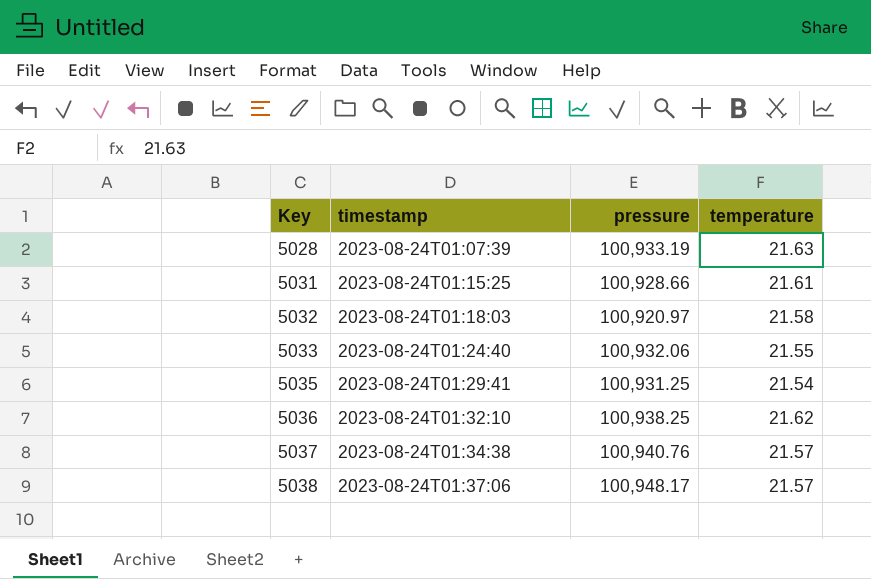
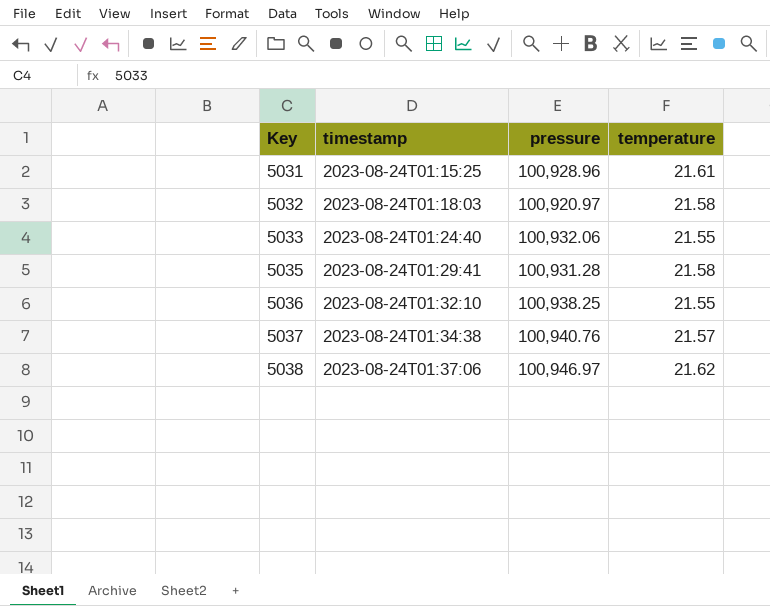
row 5028: 2023-08-24T01:07:39 | 100,933.19 | 21.63 -> none
5031 | pressure: 100,928.66 -> 100,928.96
5035 | pressure: 100,931.25 -> 100,931.28
5035 | temperature: 21.54 -> 21.58
5036 | temperature: 21.62 -> 21.55
5038 | pressure: 100,948.17 -> 100,946.97
5038 | temperature: 21.57 -> 21.62

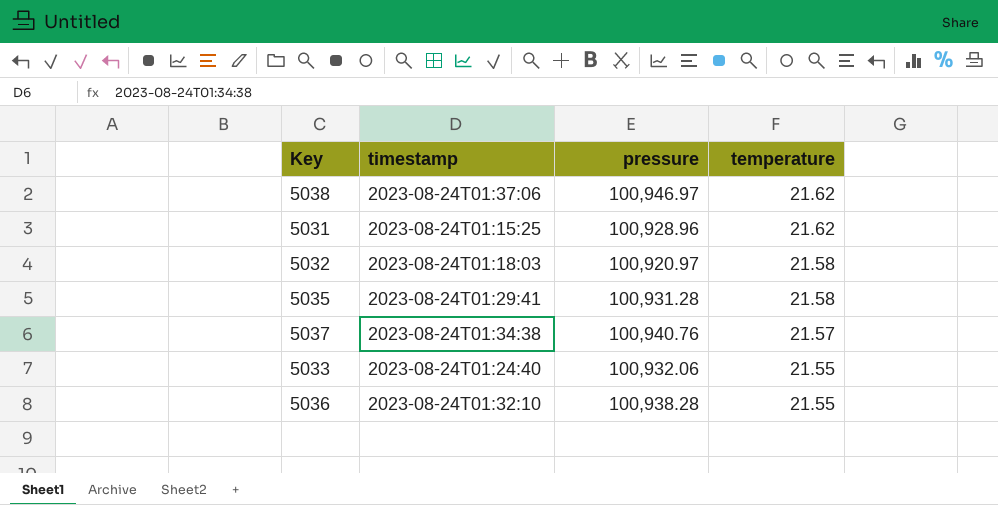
row order: Key ascending -> temperature descending
5031 | temperature: 21.61 -> 21.62
5036 | pressure: 100,938.25 -> 100,938.28

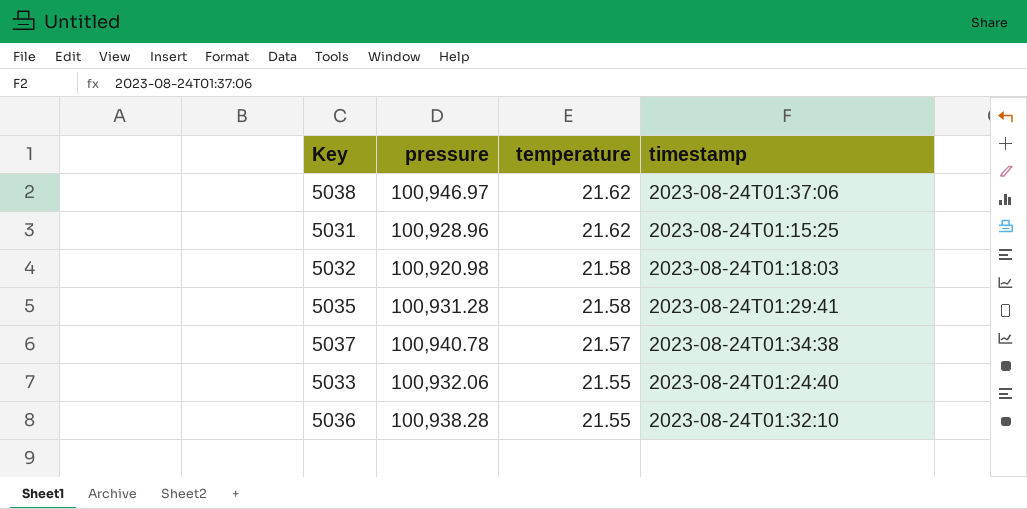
column timestamp | position: 2 -> 4
5032 | pressure: 100,920.97 -> 100,920.98
5037 | pressure: 100,940.76 -> 100,940.78

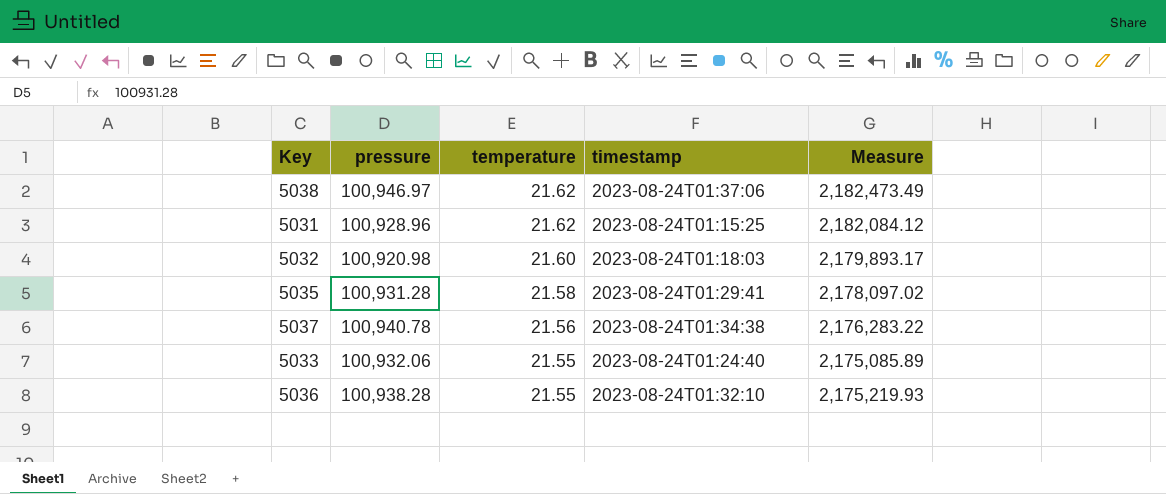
column Measure | formula: none -> [pressure] * [temperature]
5032 | temperature: 21.58 -> 21.60
5037 | temperature: 21.57 -> 21.56

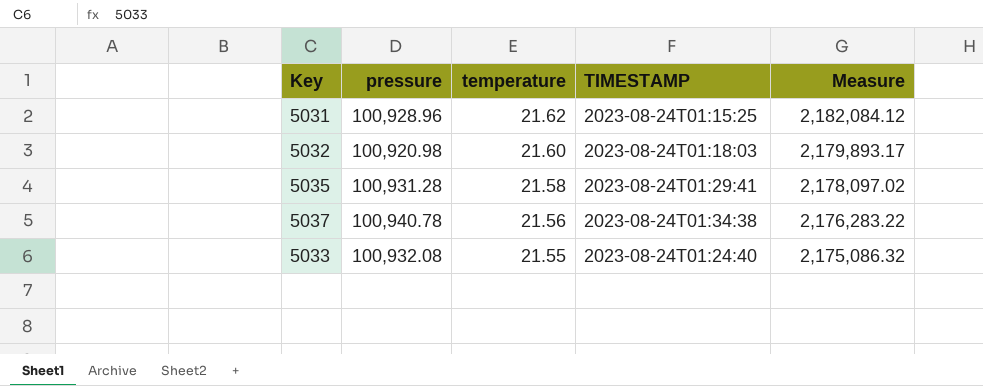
column name: timestamp -> TIMESTAMP
row 5038: 100,946.97 | 21.62 | 2023-08-24T01:37:06 | 2,182,473.49 -> none
row 5036: 100,938.28 | 21.55 | 2023-08-24T01:32:10 | 2,175,219.93 -> none
5033 | pressure: 100,932.06 -> 100,932.08
5033 | Measure: 2,175,085.89 -> 2,175,086.32

